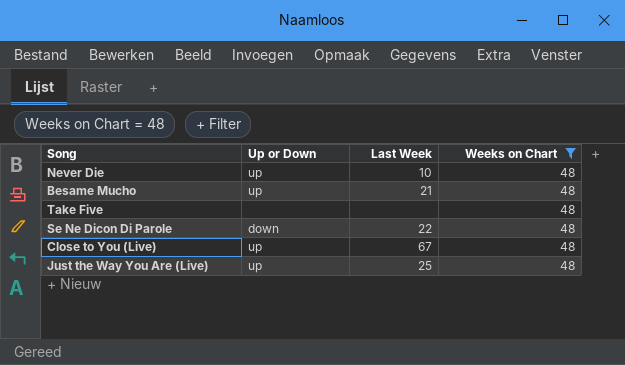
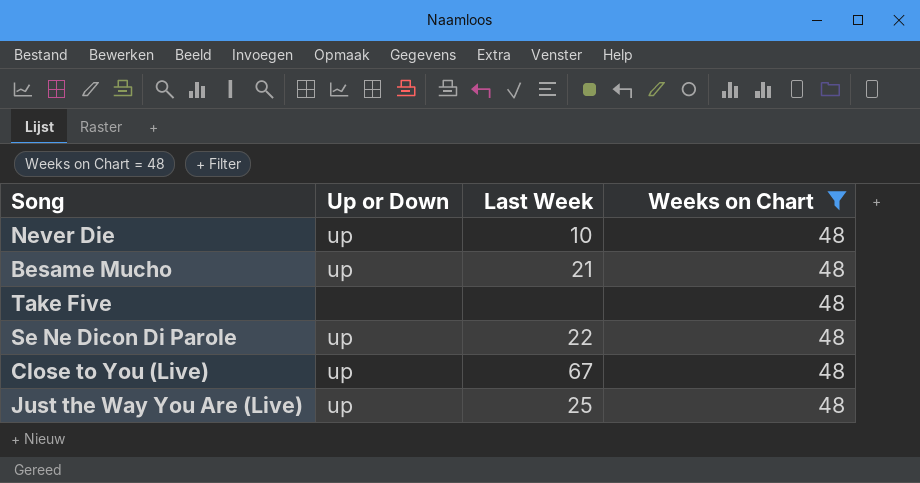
Se Ne Dicon Di Parole | Up or Down: down -> up

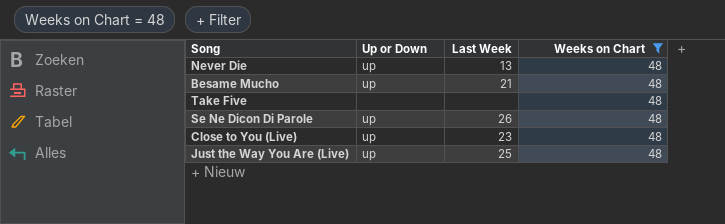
Never Die | Last Week: 10 -> 13
Se Ne Dicon Di Parole | Last Week: 22 -> 26
Close to You (Live) | Last Week: 67 -> 23

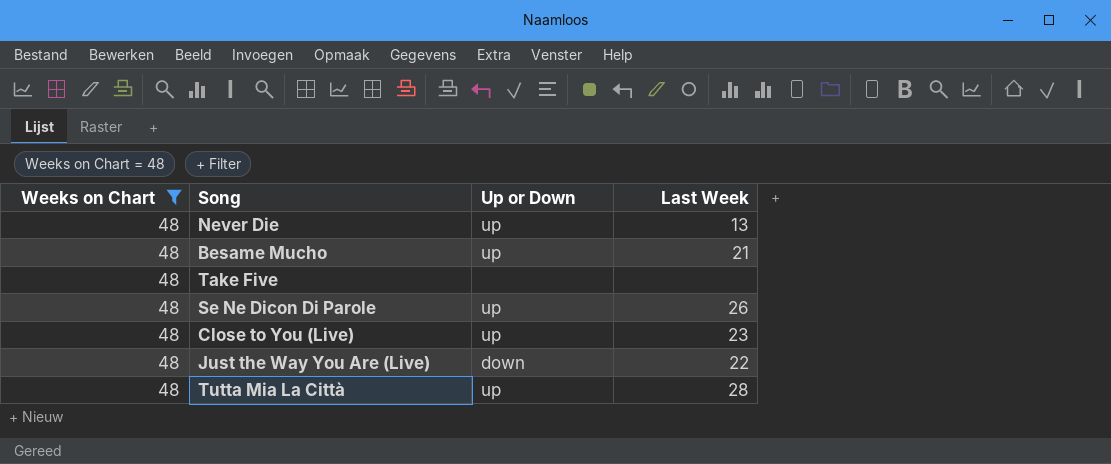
column Weeks on Chart | position: 4 -> 1
Just the Way You Are (Live) | Up or Down: up -> down
Just the Way You Are (Live) | Last Week: 25 -> 22
row Tutta Mia La Città: none -> 48 | up | 28

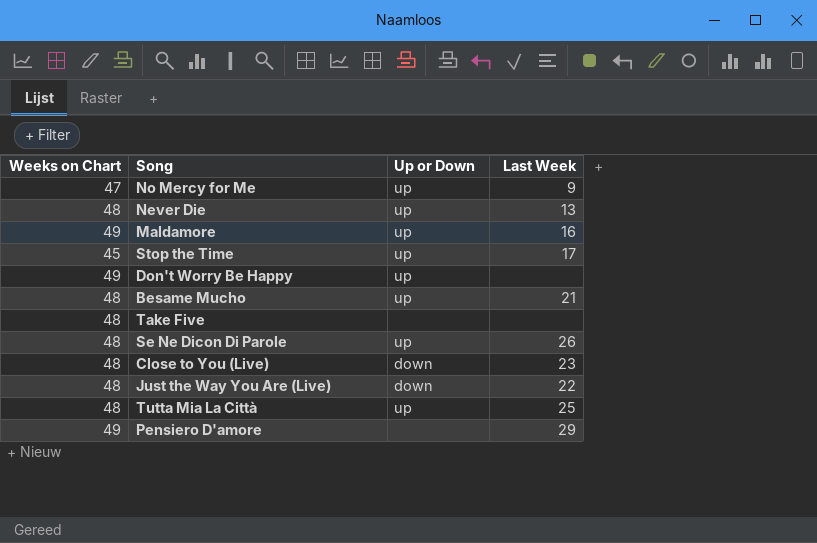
filter: Weeks on Chart = 48 -> none
Close to You (Live) | Up or Down: up -> down
Tutta Mia La Città | Last Week: 28 -> 25

